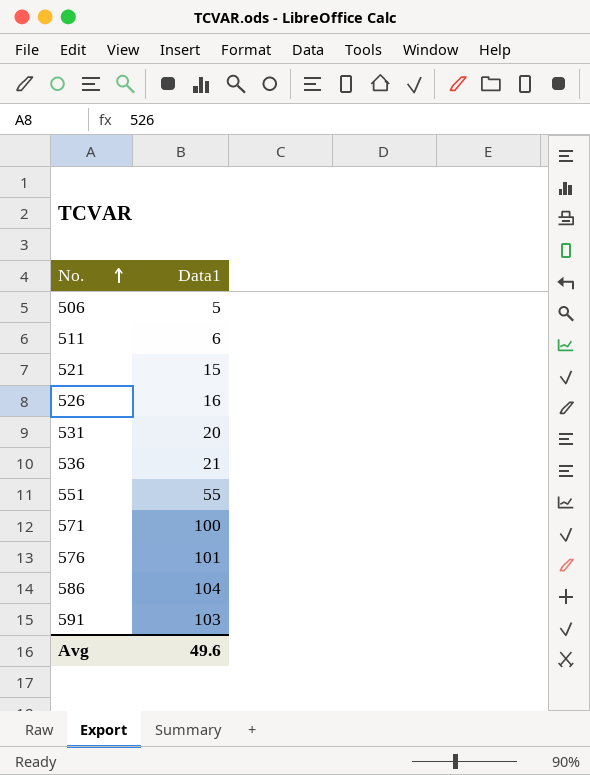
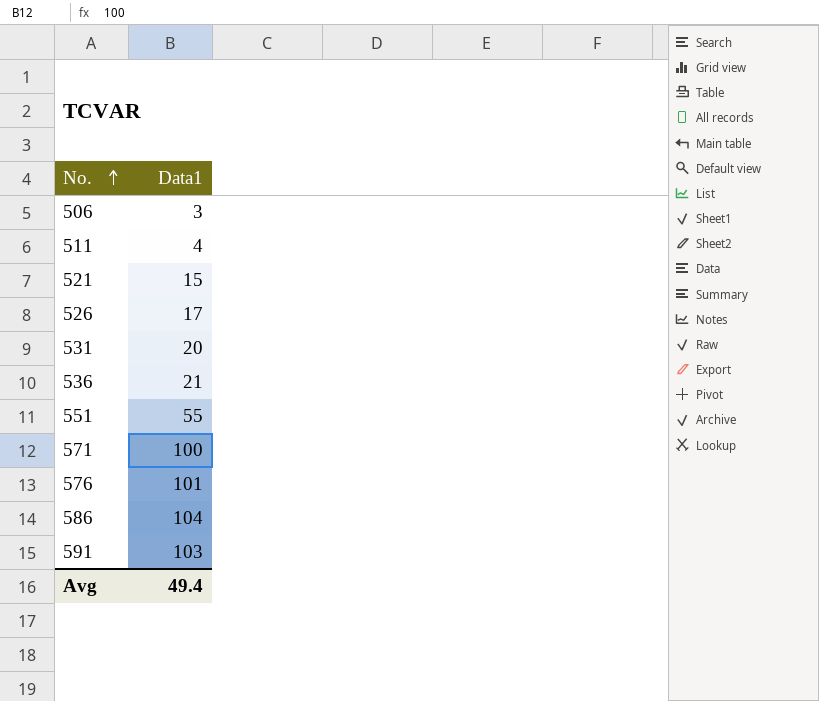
506 | Data1: 5 -> 3
511 | Data1: 6 -> 4
526 | Data1: 16 -> 17
Avg | Data1: 49.6 -> 49.4

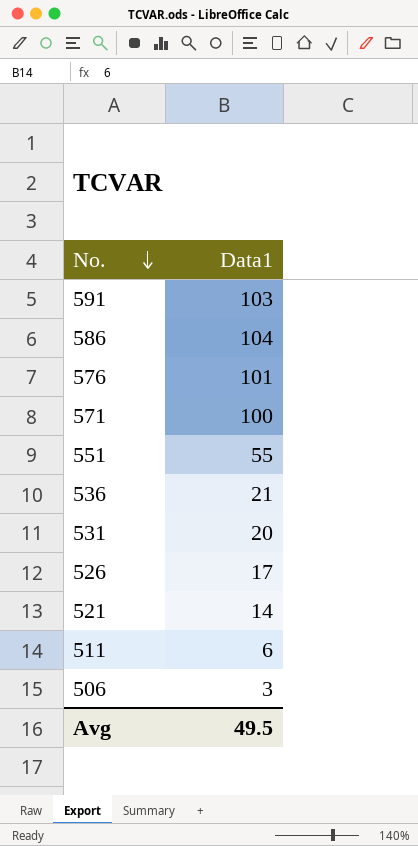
row order: No. ascending -> No. descending
521 | Data1: 15 -> 14
511 | Data1: 4 -> 6
Avg | Data1: 49.4 -> 49.5

